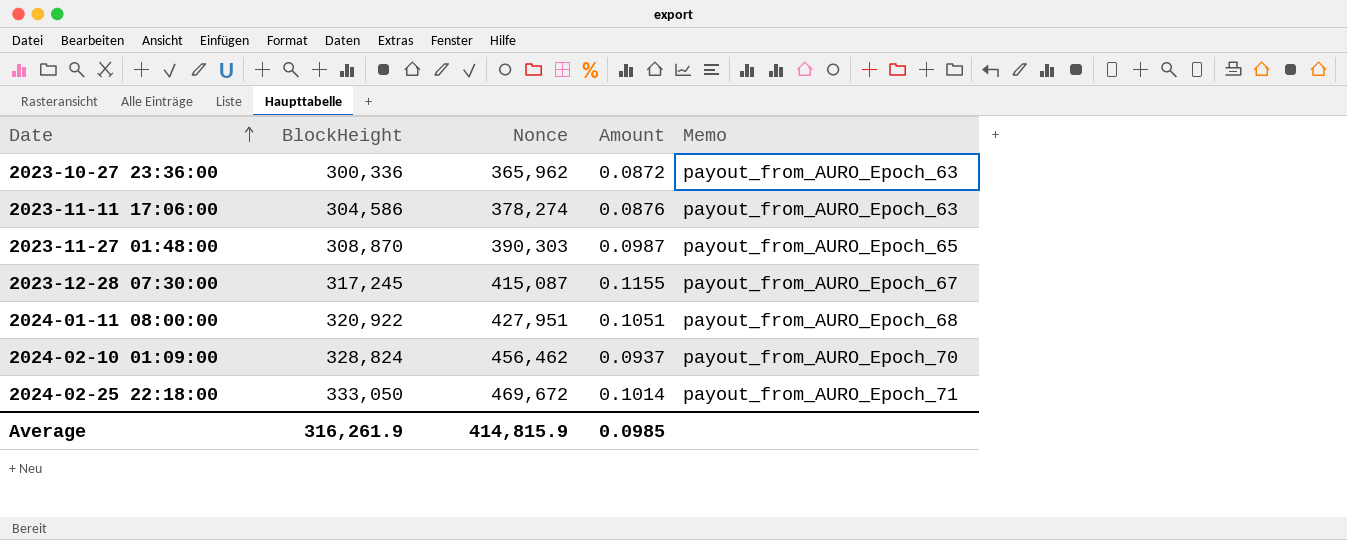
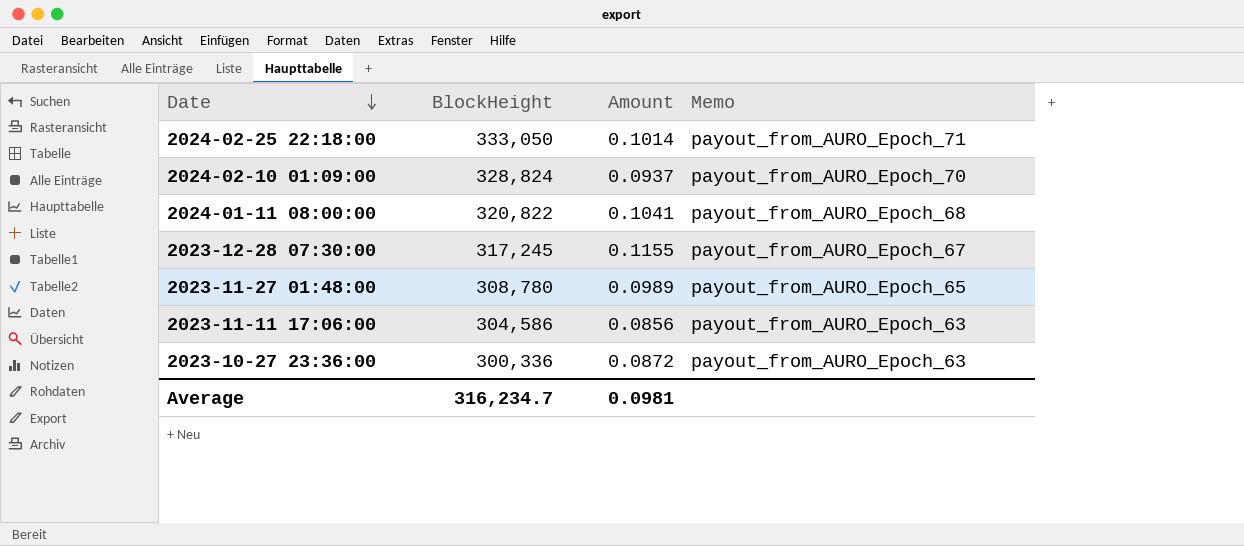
row order: Date ascending -> Date descending
column Nonce | position: 3 -> none
2024-01-11 08:00:00 | BlockHeight: 320,922 -> 320,822
2024-01-11 08:00:00 | Amount: 0.1051 -> 0.1041
2023-11-27 01:48:00 | BlockHeight: 308,870 -> 308,780
2023-11-27 01:48:00 | Amount: 0.0987 -> 0.0989
2023-11-11 17:06:00 | Amount: 0.0876 -> 0.0856
Average | BlockHeight: 316,261.9 -> 316,234.7
Average | Amount: 0.0985 -> 0.0981

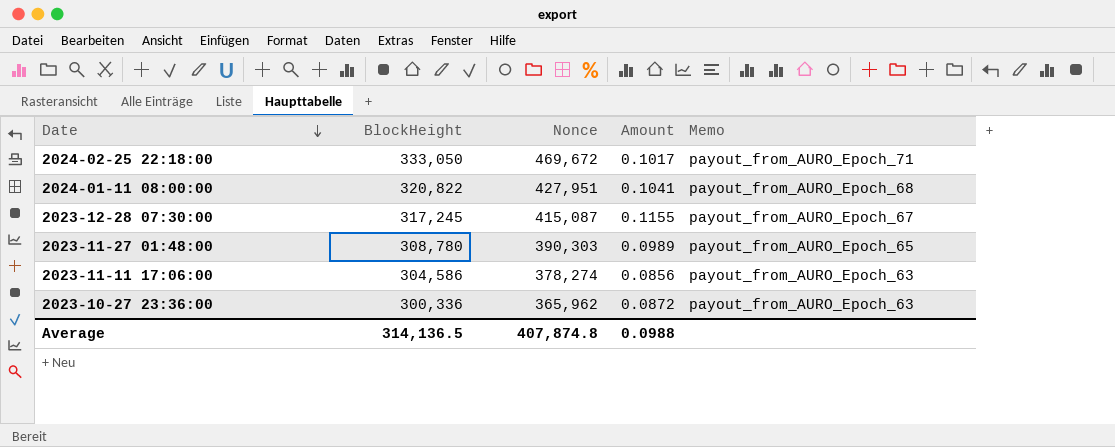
column Nonce | position: none -> 3
row 2024-02-10 01:09:00: 328,824 | 0.0937 | payout_from_AURO_Epoch_70 -> none
2024-02-25 22:18:00 | Amount: 0.1014 -> 0.1017
Average | BlockHeight: 316,234.7 -> 314,136.5
Average | Amount: 0.0981 -> 0.0988

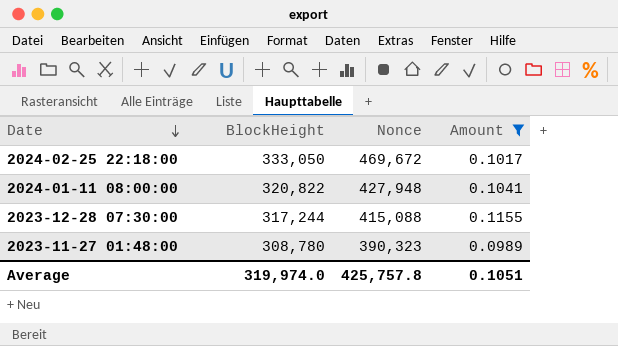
filter: none -> Amount >= 0.0989
column Memo | position: 5 -> none
2024-01-11 08:00:00 | Nonce: 427,951 -> 427,948
2023-12-28 07:30:00 | BlockHeight: 317,245 -> 317,244
2023-12-28 07:30:00 | Nonce: 415,087 -> 415,088
2023-11-27 01:48:00 | Nonce: 390,303 -> 390,323
Average | BlockHeight: 314,136.5 -> 319,974.0
Average | Nonce: 407,874.8 -> 425,757.8
Average | Amount: 0.0988 -> 0.1051

